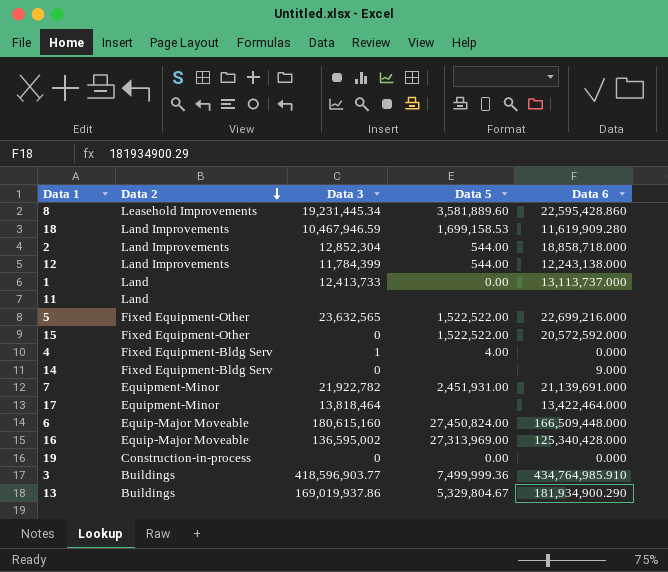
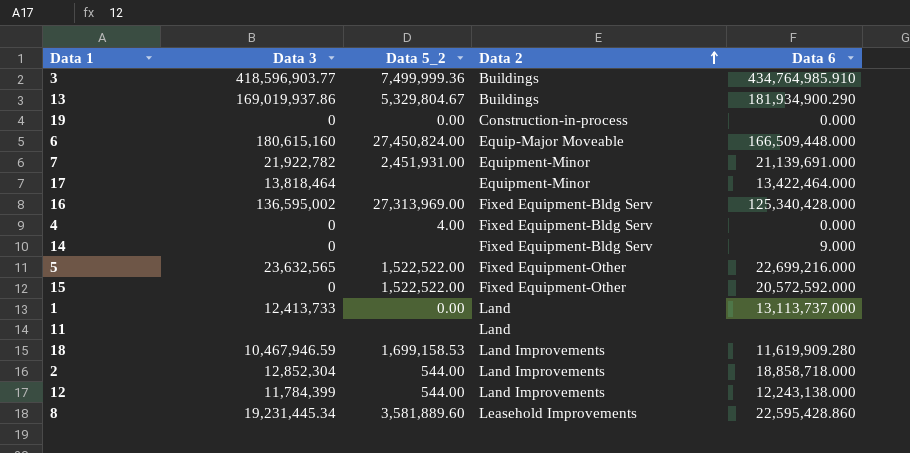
row order: Data 2 descending -> Data 2 ascending
column name: Data 5 -> Data 5_2
column Data 2 | position: 2 -> 4
16 | Data 2: Equip-Major Moveable -> Fixed Equipment-Bldg Serv
4 | Data 3: 1 -> 0

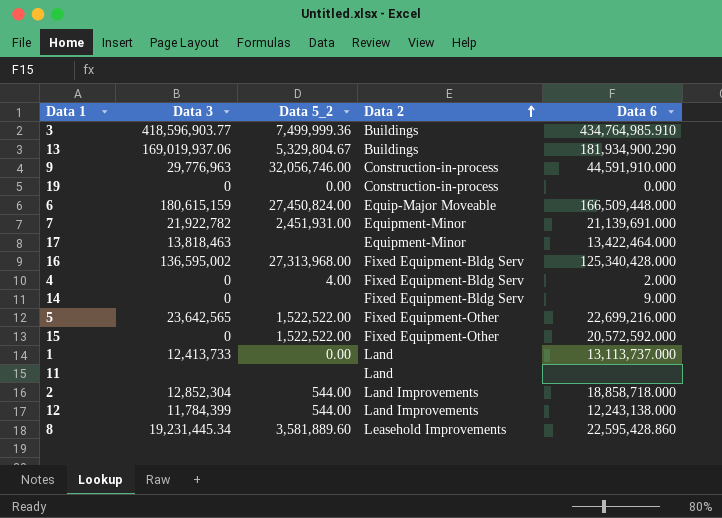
row 18: 10,467,946.59 | 1,699,158.53 | Land Improvements | 11,619,909.280 -> none
13 | Data 3: 169,019,937.86 -> 169,019,937.06
row 9: none -> 29,776,963 | 32,056,746.00 | Construction-in-process | 44,591,910.000
6 | Data 3: 180,615,160 -> 180,615,159
17 | Data 3: 13,818,464 -> 13,818,463
16 | Data 5_2: 27,313,969.00 -> 27,313,968.00
4 | Data 6: 0.000 -> 2.000
5 | Data 3: 23,632,565 -> 23,642,565

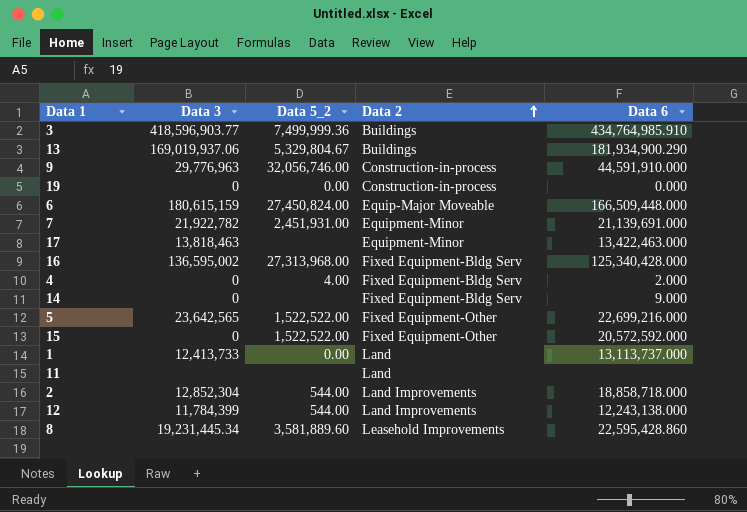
17 | Data 6: 13,422,464.000 -> 13,422,463.000

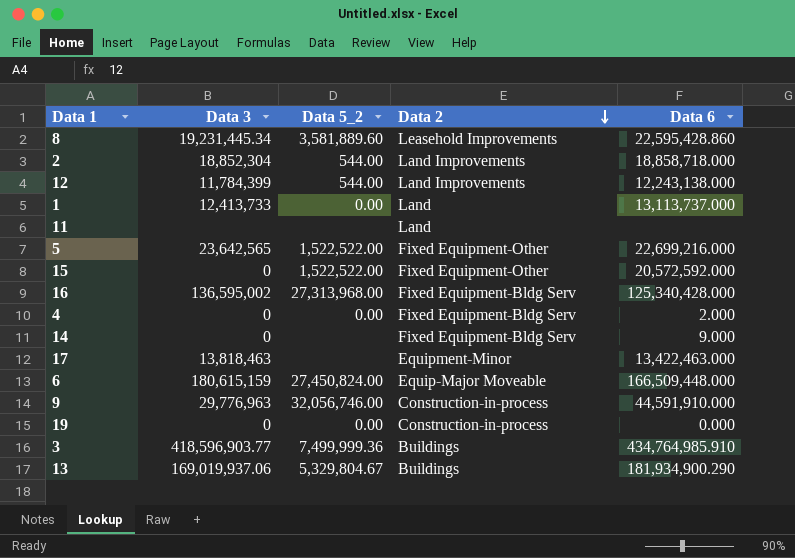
row order: Data 2 ascending -> Data 2 descending
row 7: 21,922,782 | 2,451,931.00 | Equipment-Minor | 21,139,691.000 -> none
2 | Data 3: 12,852,304 -> 18,852,304
4 | Data 5_2: 4.00 -> 0.00

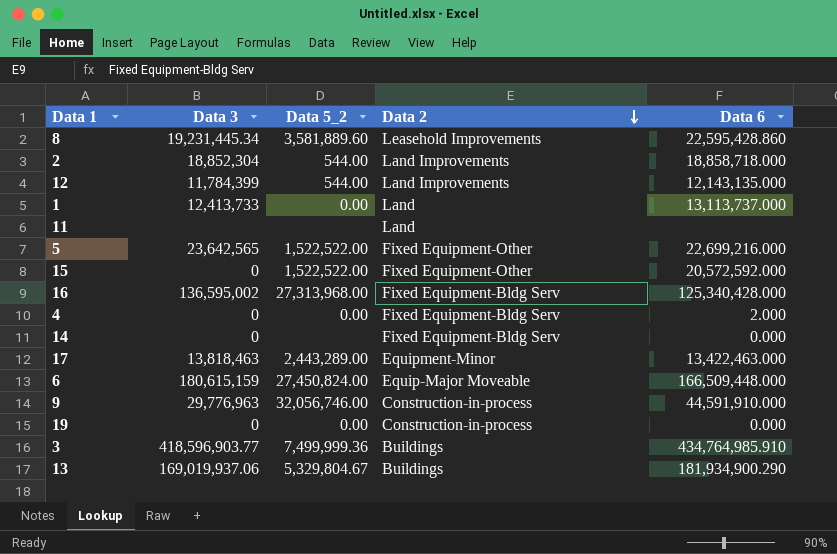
12 | Data 6: 12,243,138.000 -> 12,143,135.000
14 | Data 6: 9.000 -> 0.000
17 | Data 5_2: none -> 2,443,289.00

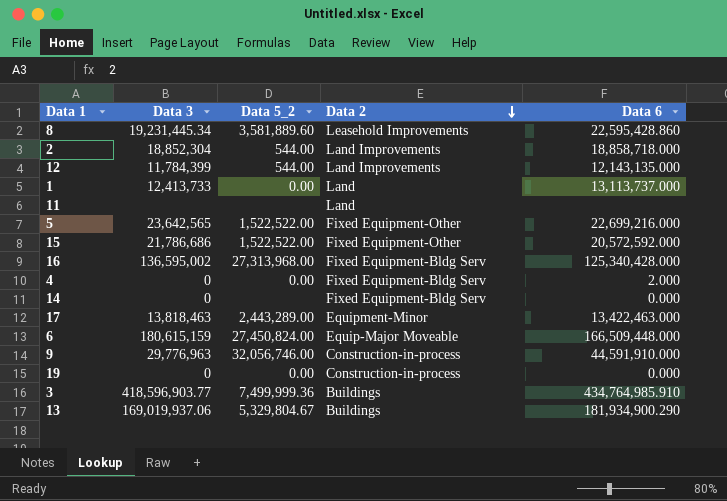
15 | Data 3: 0 -> 21,786,686

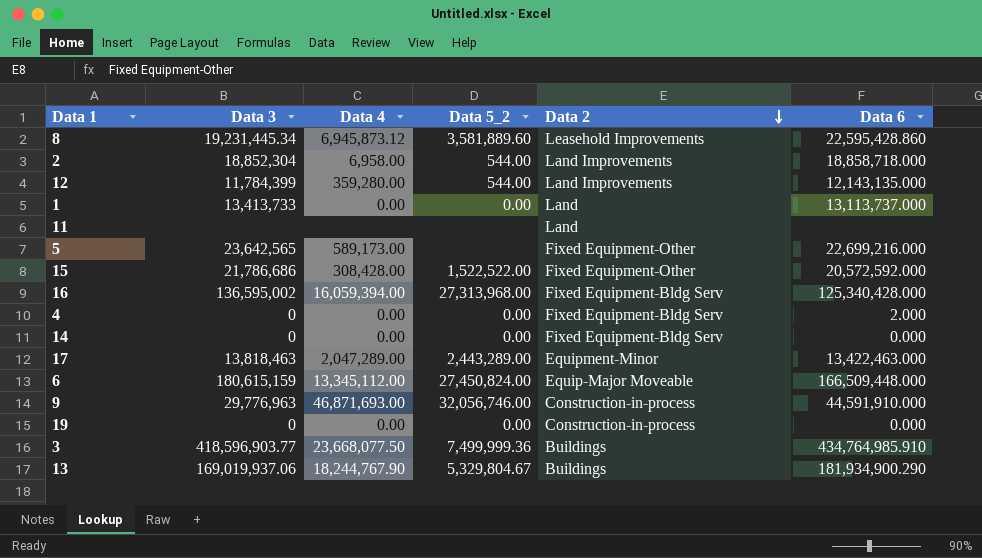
column Data 4 | position: none -> 3
1 | Data 3: 12,413,733 -> 13,413,733
5 | Data 5_2: 1,522,522.00 -> none
14 | Data 5_2: none -> 0.00

